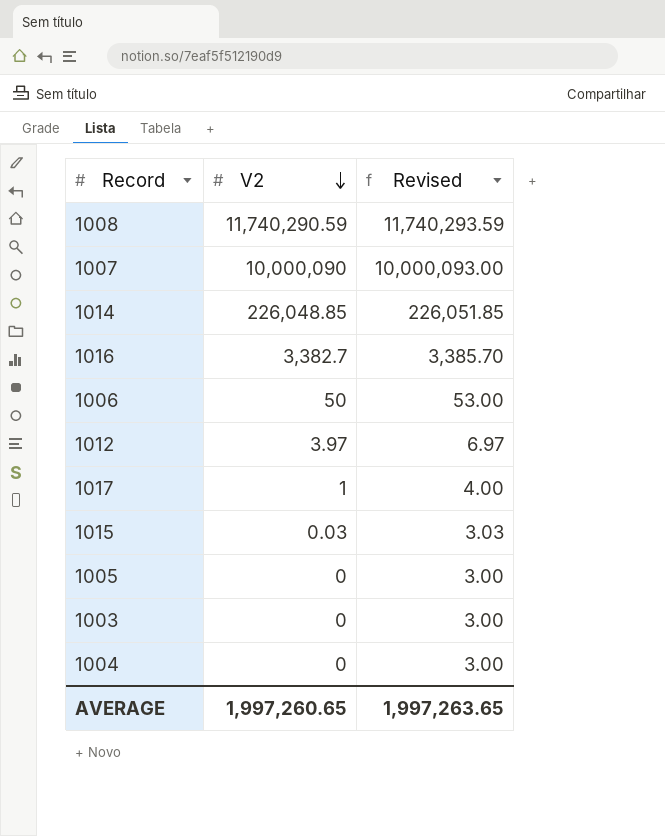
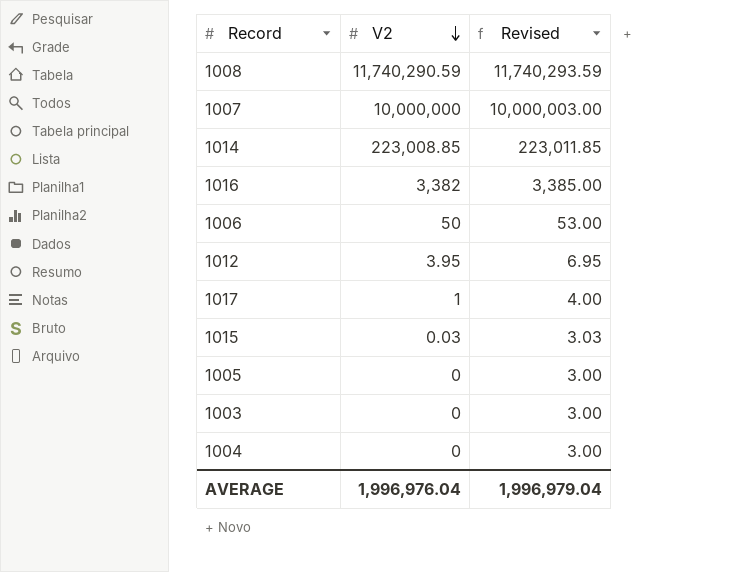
1007 | V2: 10,000,090 -> 10,000,000
1007 | Revised: 10,000,093.00 -> 10,000,003.00
1014 | V2: 226,048.85 -> 223,008.85
1014 | Revised: 226,051.85 -> 223,011.85
1016 | V2: 3,382.7 -> 3,382
1016 | Revised: 3,385.70 -> 3,385.00
1012 | V2: 3.97 -> 3.95
1012 | Revised: 6.97 -> 6.95
AVERAGE | V2: 1,997,260.65 -> 1,996,976.04
AVERAGE | Revised: 1,997,263.65 -> 1,996,979.04

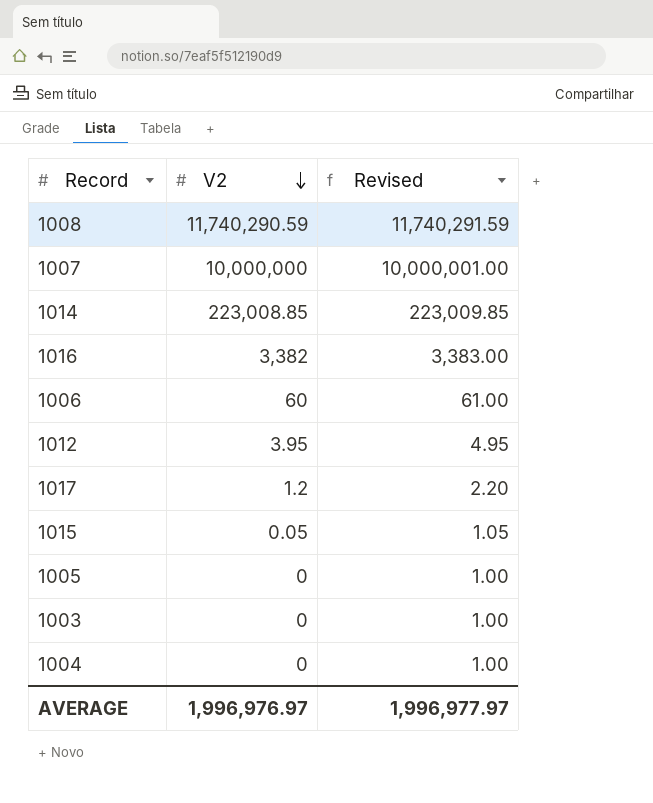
column Revised | formula: [V2] + 3 -> [V2] + 1
1006 | V2: 50 -> 60
1017 | V2: 1 -> 1.2
1015 | V2: 0.03 -> 0.05
AVERAGE | V2: 1,996,976.04 -> 1,996,976.97
AVERAGE | Revised: 1,996,979.04 -> 1,996,977.97

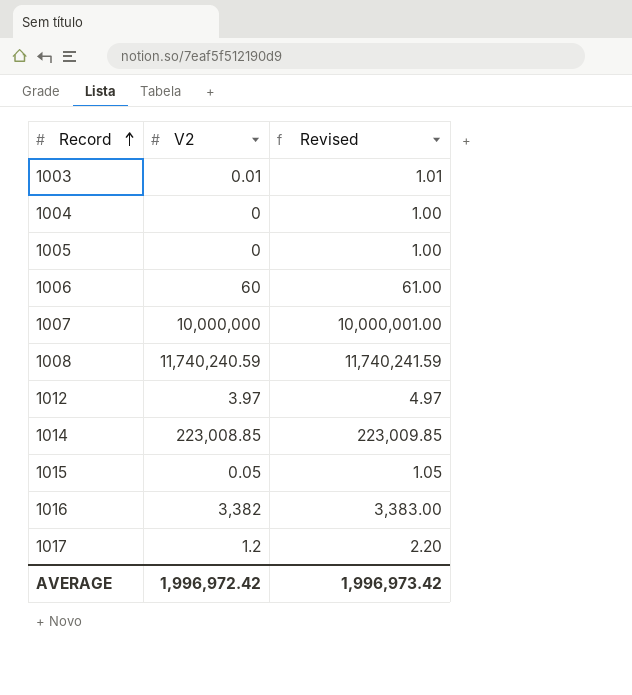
row order: V2 descending -> Record ascending
1003 | V2: 0 -> 0.01
1003 | Revised: 1.00 -> 1.01
1008 | V2: 11,740,290.59 -> 11,740,240.59
1008 | Revised: 11,740,291.59 -> 11,740,241.59
1012 | V2: 3.95 -> 3.97
1012 | Revised: 4.95 -> 4.97
AVERAGE | V2: 1,996,976.97 -> 1,996,972.42
AVERAGE | Revised: 1,996,977.97 -> 1,996,973.42

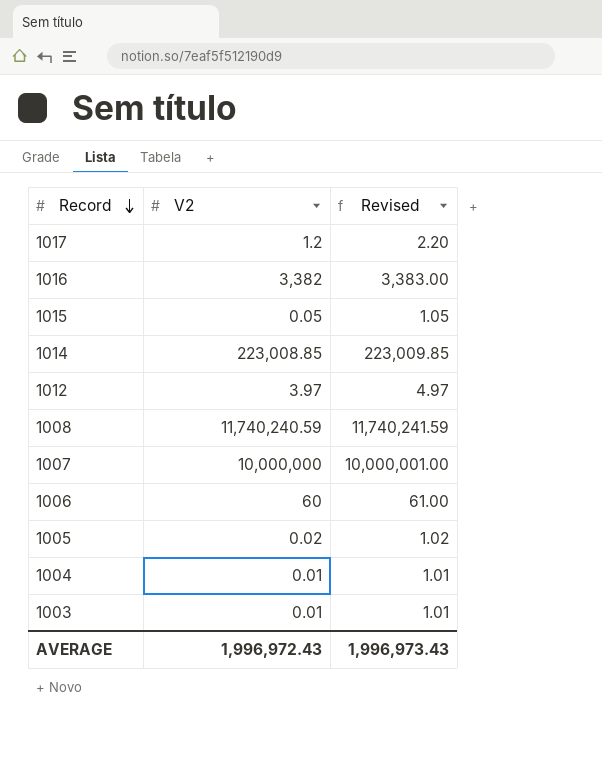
row order: Record ascending -> Record descending
1005 | V2: 0 -> 0.02
1005 | Revised: 1.00 -> 1.02
1004 | V2: 0 -> 0.01
1004 | Revised: 1.00 -> 1.01
AVERAGE | V2: 1,996,972.42 -> 1,996,972.43
AVERAGE | Revised: 1,996,973.42 -> 1,996,973.43

